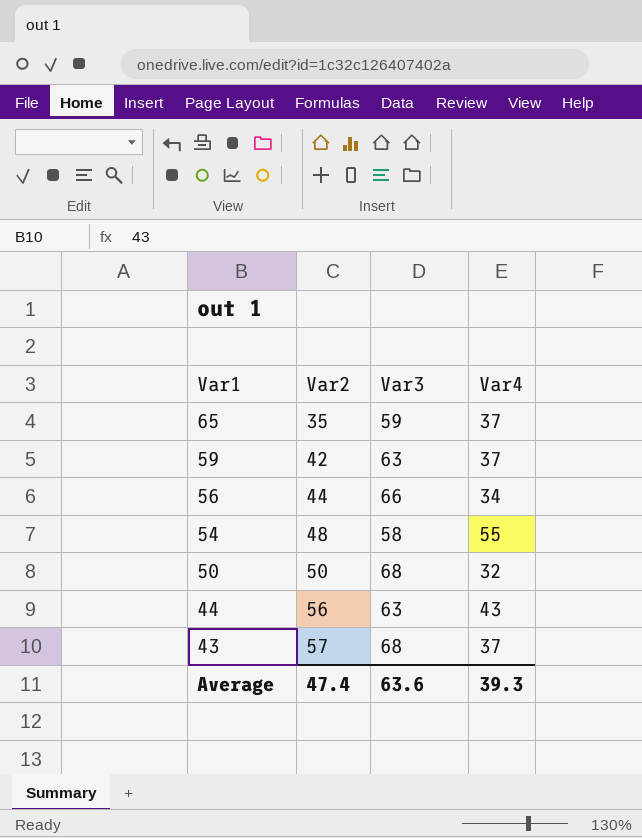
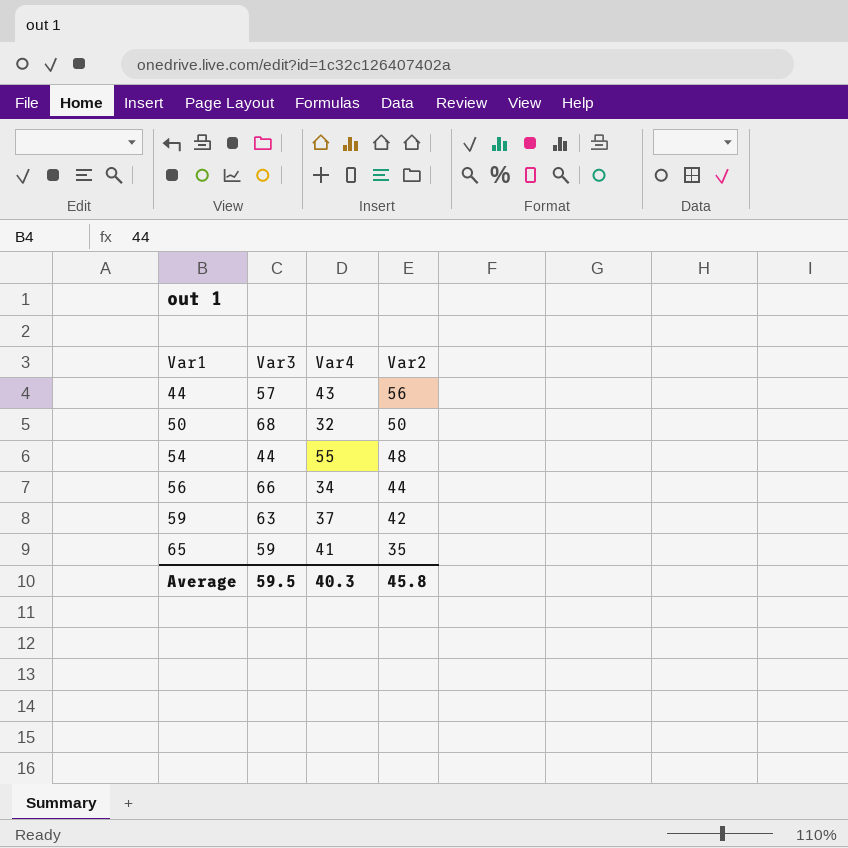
row order: Var1 descending -> Var1 ascending
column Var2 | position: 2 -> 4
row 43: 57 | 68 | 37 -> none
44 | Var3: 63 -> 57
54 | Var3: 58 -> 44
65 | Var4: 37 -> 41
Average | Var3: 63.6 -> 59.5
Average | Var4: 39.3 -> 40.3
Average | Var2: 47.4 -> 45.8

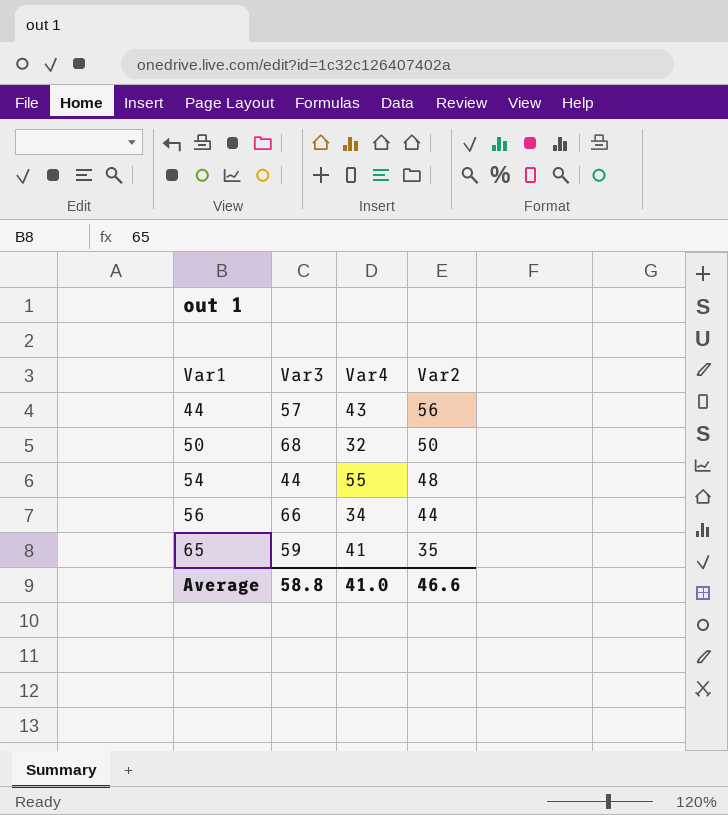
row 59: 63 | 37 | 42 -> none
Average | Var3: 59.5 -> 58.8
Average | Var4: 40.3 -> 41.0
Average | Var2: 45.8 -> 46.6

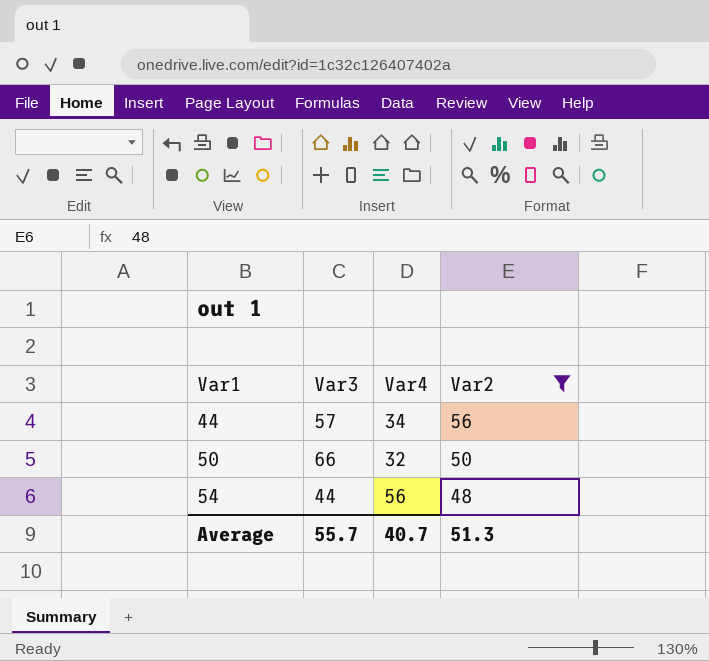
filter: none -> Var2 >= 48
44 | Var4: 43 -> 34
50 | Var3: 68 -> 66
54 | Var4: 55 -> 56
Average | Var3: 58.8 -> 55.7
Average | Var4: 41.0 -> 40.7
Average | Var2: 46.6 -> 51.3

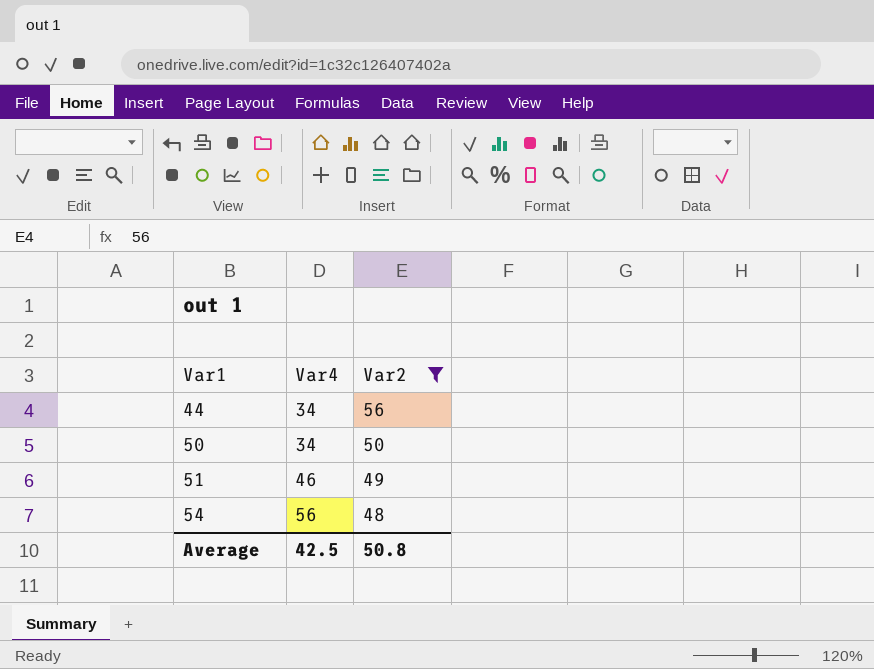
column Var3 | position: 2 -> none
50 | Var4: 32 -> 34
row 51: none -> 46 | 49
Average | Var4: 40.7 -> 42.5
Average | Var2: 51.3 -> 50.8

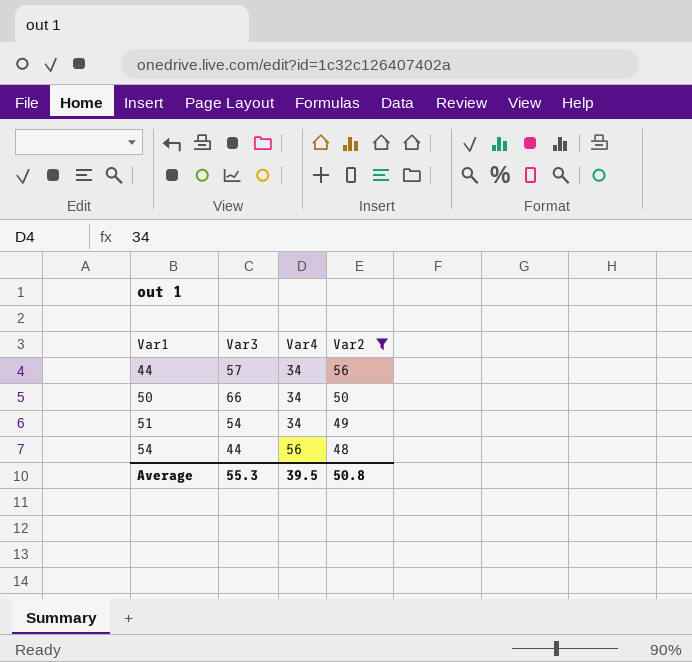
column Var3 | position: none -> 2
51 | Var4: 46 -> 34
Average | Var4: 42.5 -> 39.5

